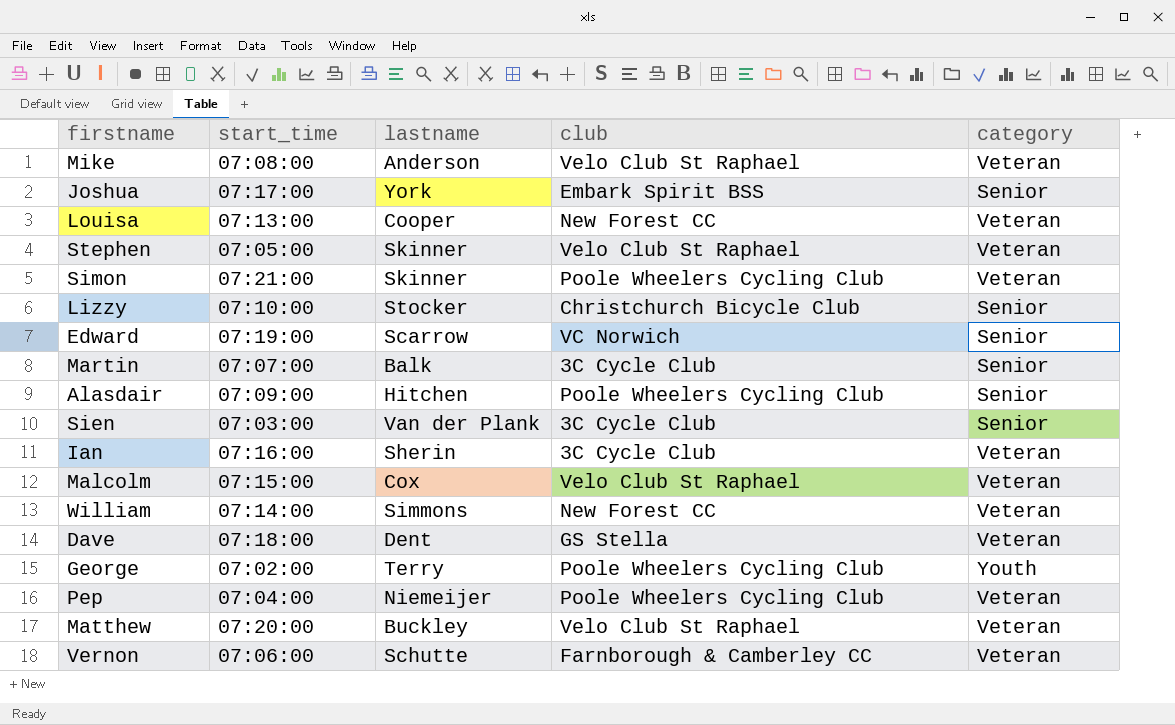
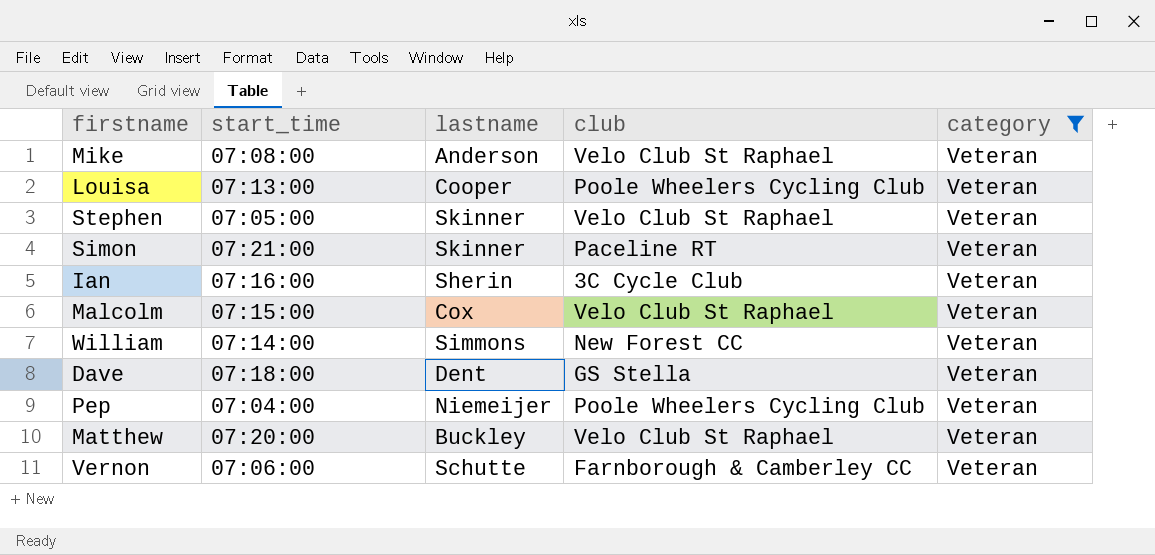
filter: none -> category = Veteran
Louisa | club: New Forest CC -> Poole Wheelers Cycling Club
Simon | club: Poole Wheelers Cycling Club -> Paceline RT

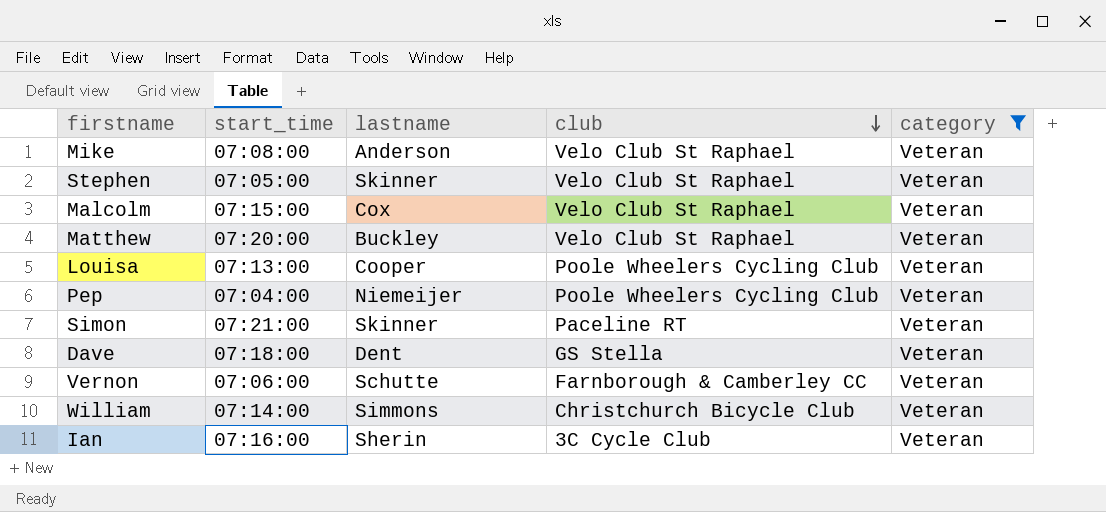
row order: none -> club descending
William | club: New Forest CC -> Christchurch Bicycle Club

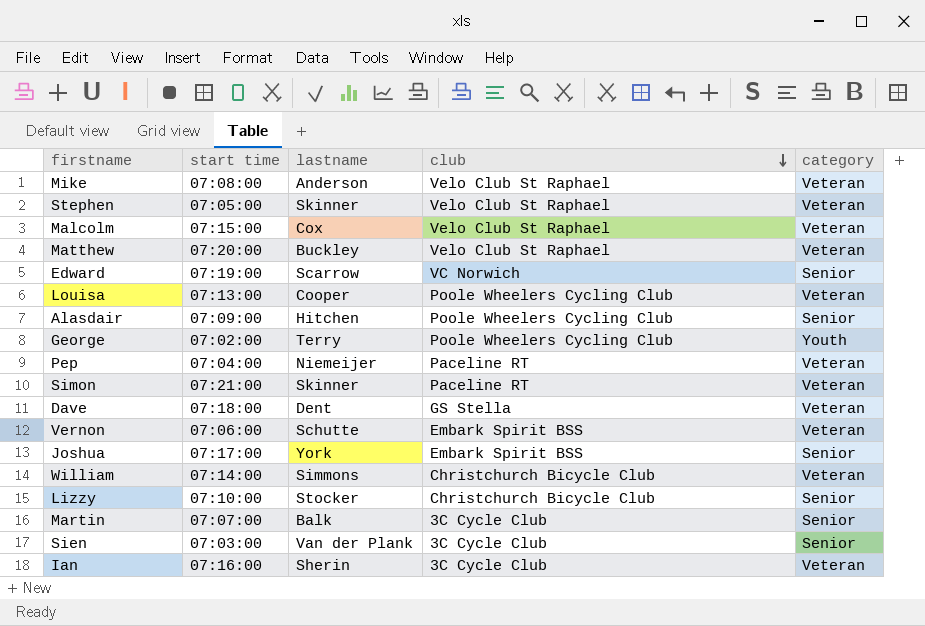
filter: category = Veteran -> none
column name: start_time -> start time
Pep | club: Poole Wheelers Cycling Club -> Paceline RT
Vernon | club: Farnborough & Camberley CC -> Embark Spirit BSS

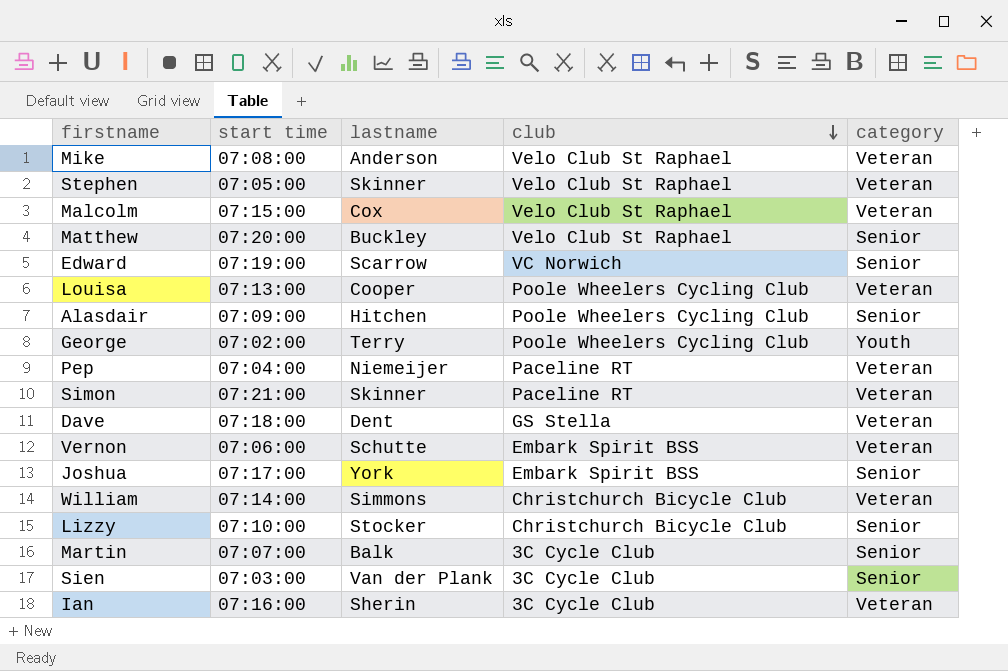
Matthew | category: Veteran -> Senior

